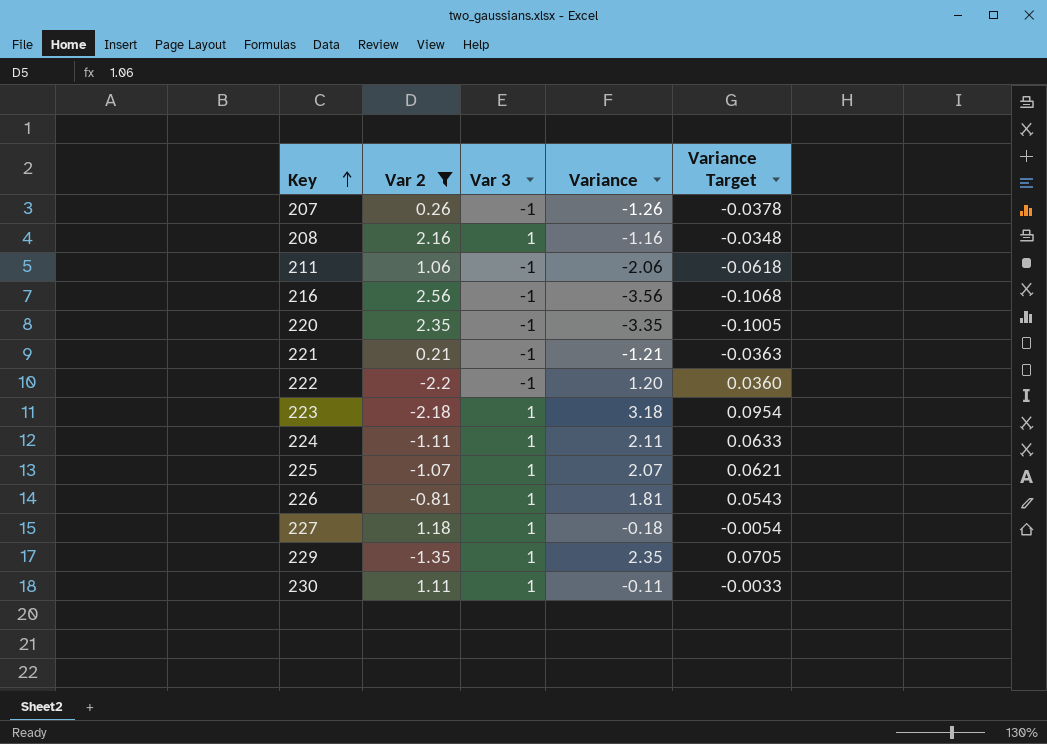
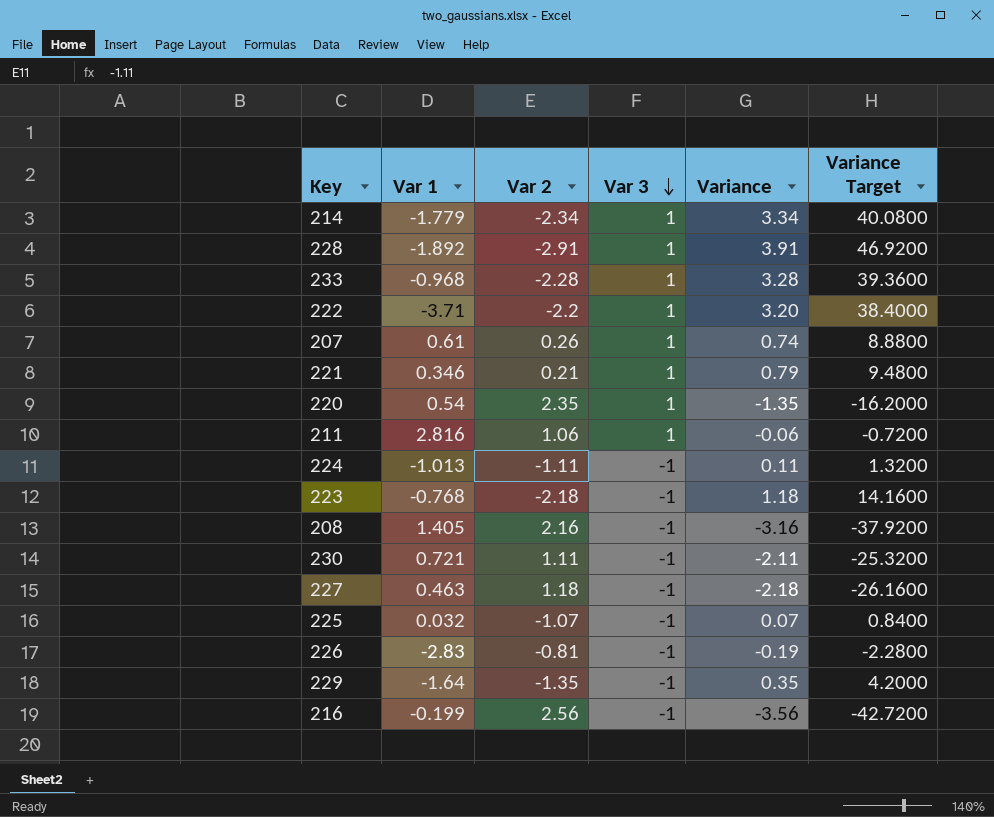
filter: Var 2 >= -2.2 -> none
row order: Key ascending -> Var 3 descending
column Var 1 | position: none -> 2
column Variance Target | formula: [Variance] * 0.03 -> [Variance] * 12
222 | Var 3: -1 -> 1
222 | Variance: 1.20 -> 3.20
207 | Var 3: -1 -> 1
207 | Variance: -1.26 -> 0.74
221 | Var 3: -1 -> 1
221 | Variance: -1.21 -> 0.79
220 | Var 3: -1 -> 1
220 | Variance: -3.35 -> -1.35
211 | Var 3: -1 -> 1
211 | Variance: -2.06 -> -0.06
224 | Var 3: 1 -> -1
224 | Variance: 2.11 -> 0.11
223 | Var 3: 1 -> -1
223 | Variance: 3.18 -> 1.18
208 | Var 3: 1 -> -1
208 | Variance: -1.16 -> -3.16
230 | Var 3: 1 -> -1
230 | Variance: -0.11 -> -2.11
227 | Var 3: 1 -> -1
227 | Variance: -0.18 -> -2.18
225 | Var 3: 1 -> -1
225 | Variance: 2.07 -> 0.07
226 | Var 3: 1 -> -1
226 | Variance: 1.81 -> -0.19
229 | Var 3: 1 -> -1
229 | Variance: 2.35 -> 0.35

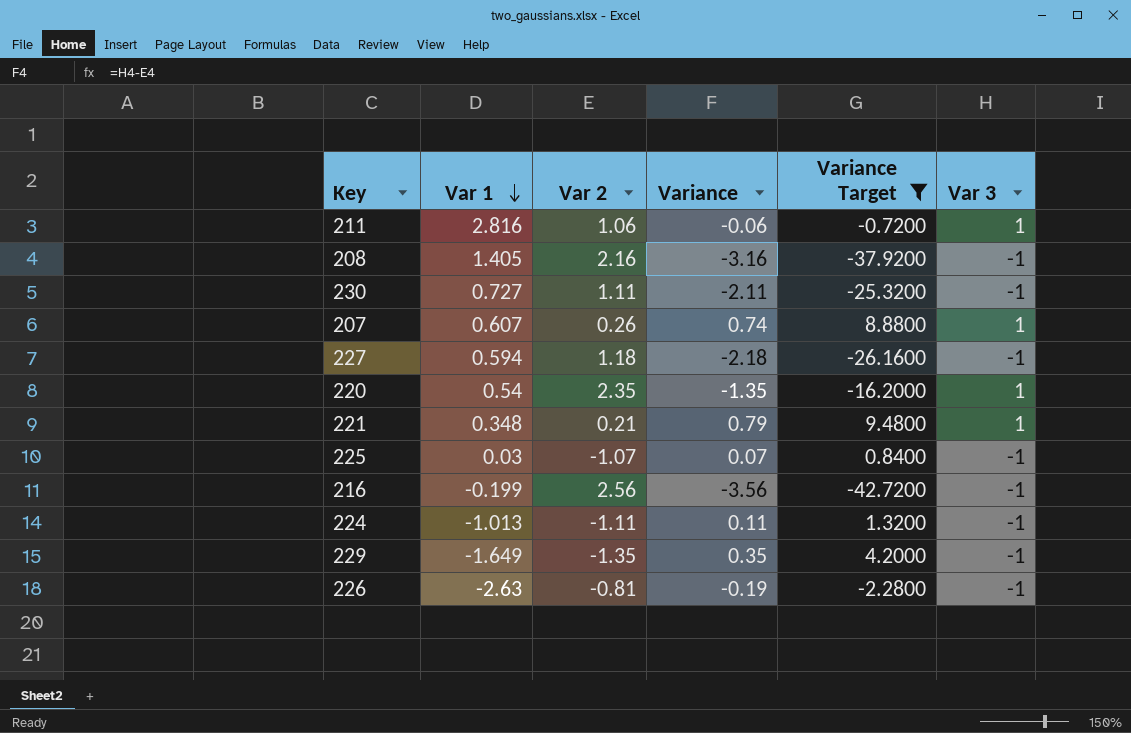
filter: none -> Variance Target <= 9.4800
row order: Var 3 descending -> Var 1 descending
column Var 3 | position: 4 -> 6
230 | Var 1: 0.721 -> 0.727
207 | Var 1: 0.61 -> 0.607
227 | Var 1: 0.463 -> 0.594
221 | Var 1: 0.346 -> 0.348
225 | Var 1: 0.032 -> 0.03
229 | Var 1: -1.64 -> -1.649
226 | Var 1: -2.83 -> -2.63

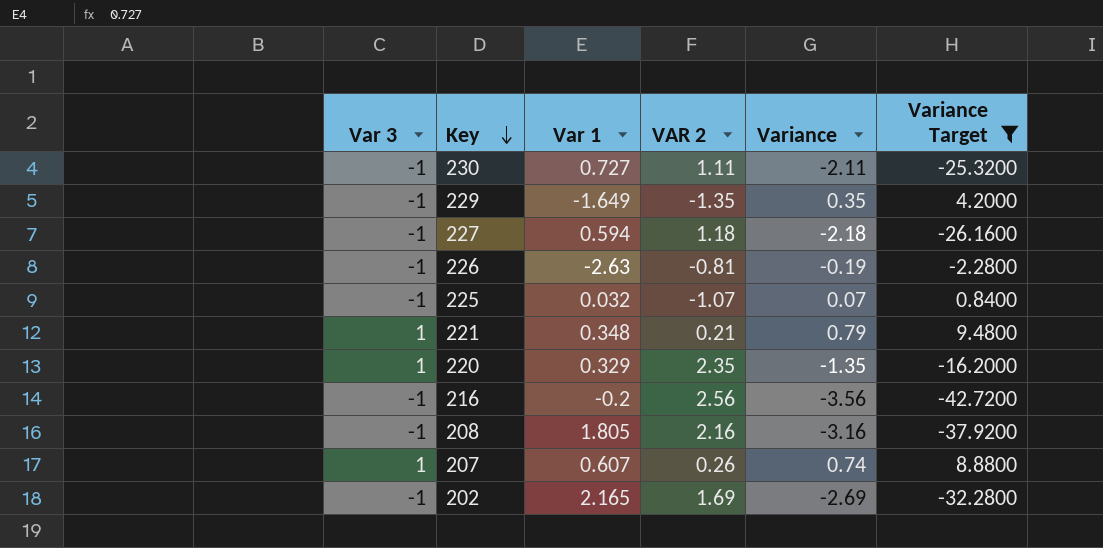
row order: Var 1 descending -> Key descending
column Var 3 | position: 6 -> 1
column name: Var 2 -> VAR 2
row 211: 2.816 | 1.06 | -0.06 | -0.7200 | 1 -> none
row 224: -1.013 | -1.11 | 0.11 | 1.3200 | -1 -> none
225 | Var 1: 0.03 -> 0.032
220 | Var 1: 0.54 -> 0.329
216 | Var 1: -0.199 -> -0.2
208 | Var 1: 1.405 -> 1.805
row 202: none -> -1 | 2.165 | 1.69 | -2.69 | -32.2800

